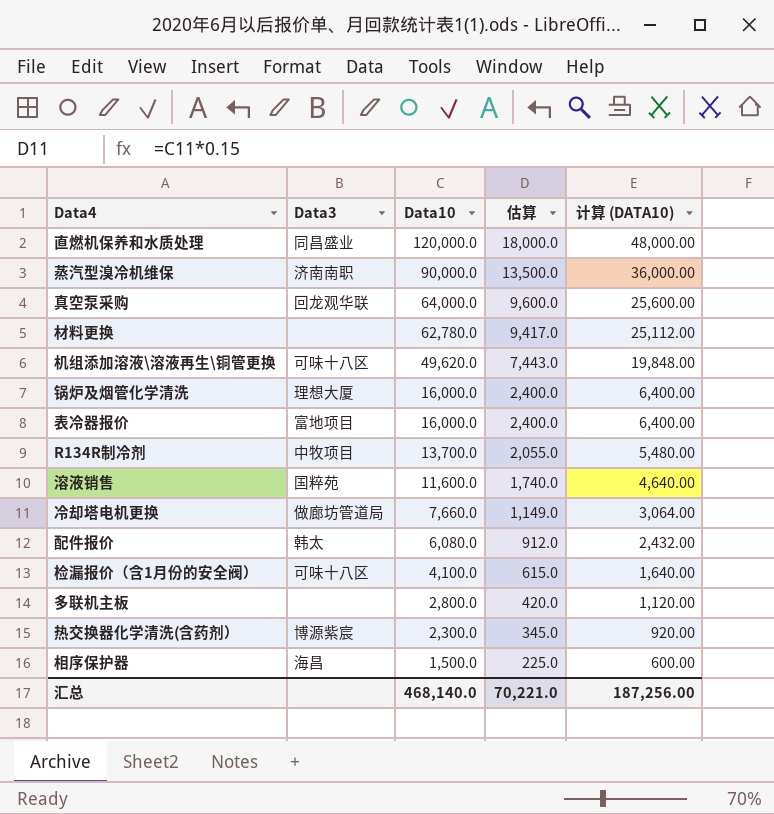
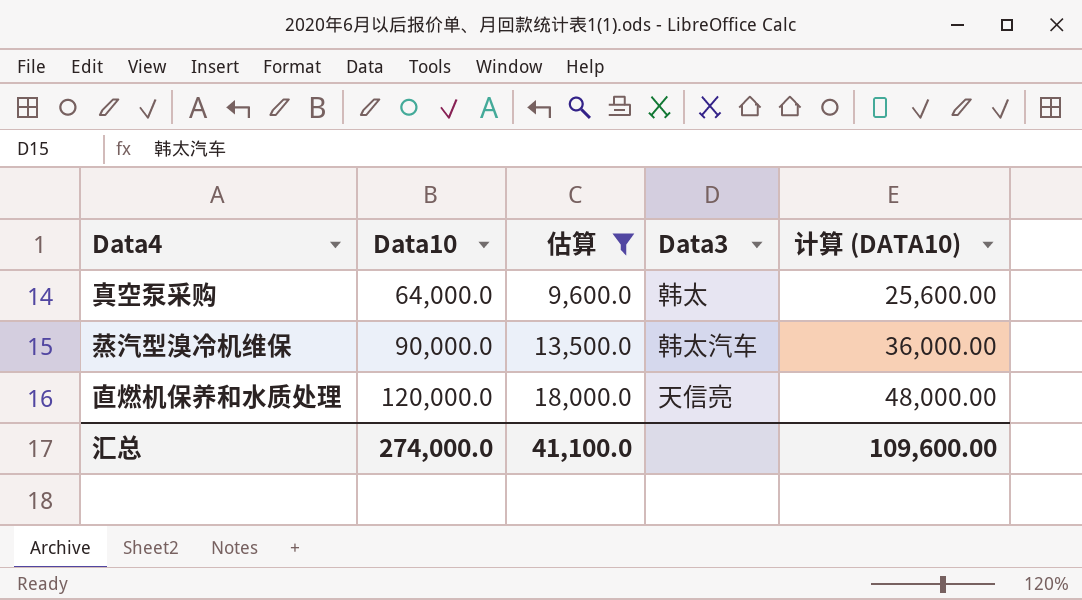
filter: none -> 估算 >= 9,600.0
row order: Data10 descending -> Data10 ascending
column Data3 | position: 2 -> 4
真空泵采购 | Data3: 回龙观华联 -> 韩太
蒸汽型溴冷机维保 | Data3: 济南南职 -> 韩太汽车
直燃机保养和水质处理 | Data3: 同昌盛业 -> 天信亮
汇总 | Data10: 468,140.0 -> 274,000.0
汇总 | 估算: 70,221.0 -> 41,100.0
汇总 | 计算 (DATA10): 187,256.00 -> 109,600.00

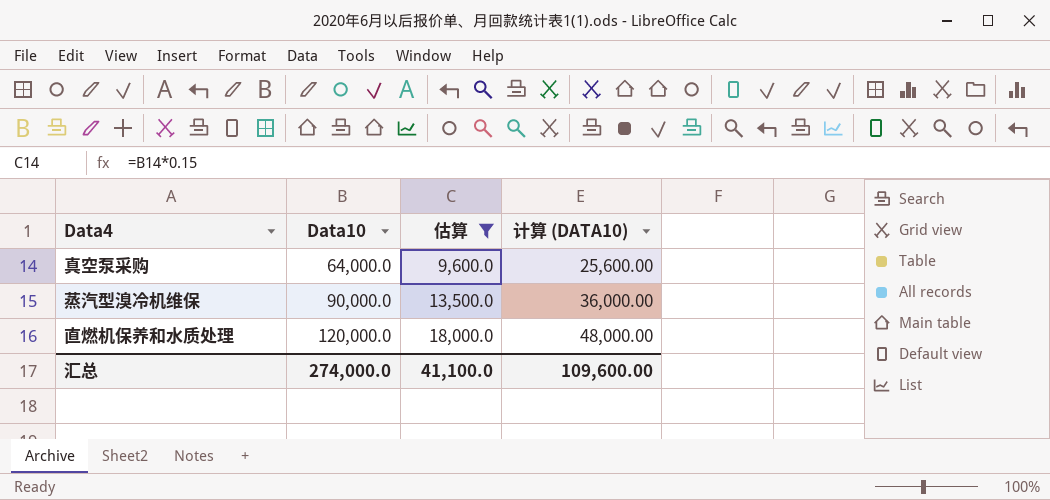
column Data3 | position: 4 -> none

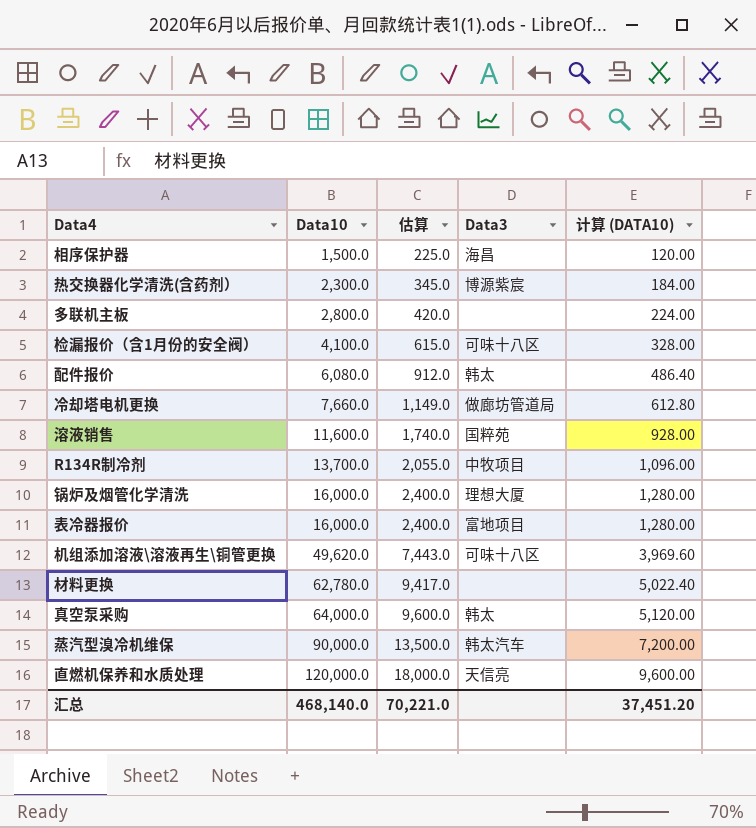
filter: 估算 >= 9,600.0 -> none
column Data3 | position: none -> 4
column 计算 (DATA10) | formula: [Data10] * 0.4 -> [Data10] * 0.08
汇总 | Data10: 274,000.0 -> 468,140.0
汇总 | 估算: 41,100.0 -> 70,221.0
汇总 | 计算 (DATA10): 109,600.00 -> 37,451.20

